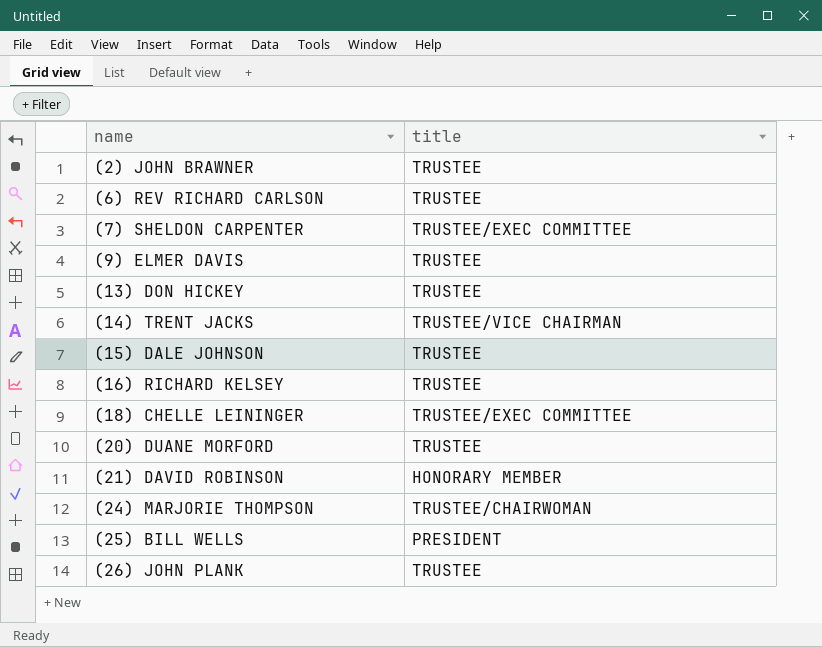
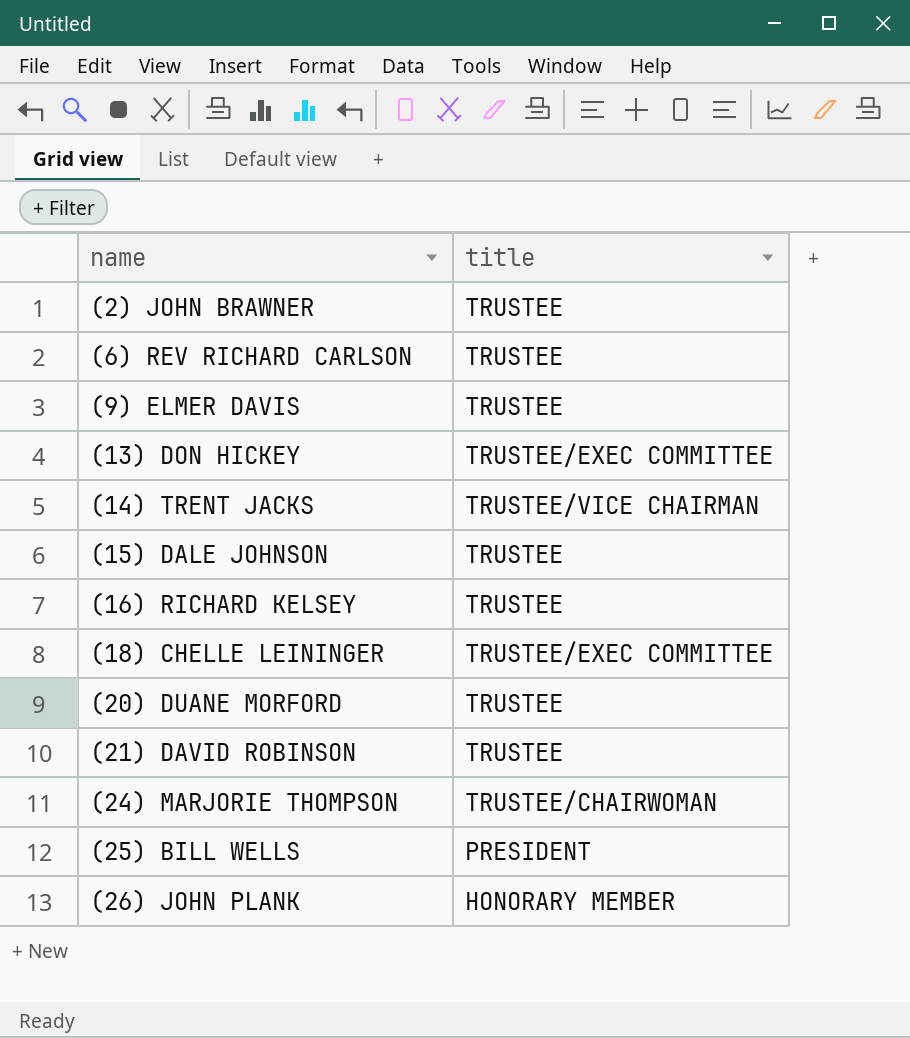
row (7) SHELDON CARPENTER: TRUSTEE/EXEC COMMITTEE -> none
(13) DON HICKEY | title: TRUSTEE -> TRUSTEE/EXEC COMMITTEE
(21) DAVID ROBINSON | title: HONORARY MEMBER -> TRUSTEE
(26) JOHN PLANK | title: TRUSTEE -> HONORARY MEMBER

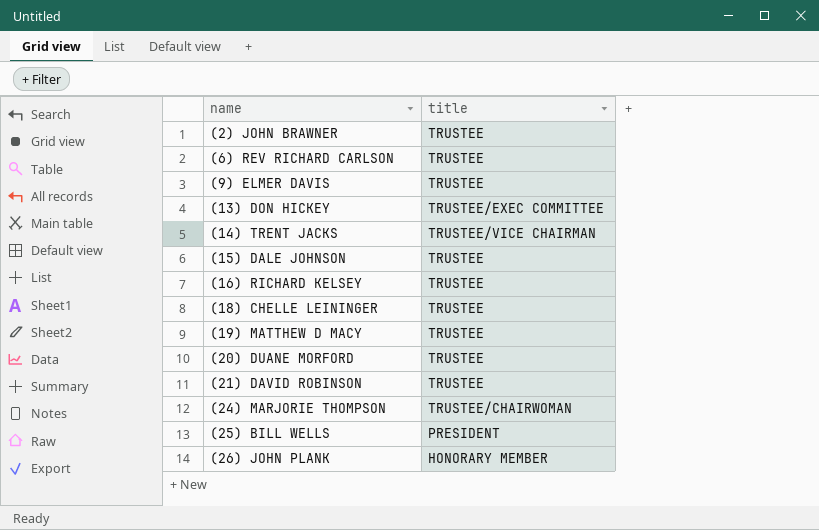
(18) CHELLE LEININGER | title: TRUSTEE/EXEC COMMITTEE -> TRUSTEE
row (19) MATTHEW D MACY: none -> TRUSTEE

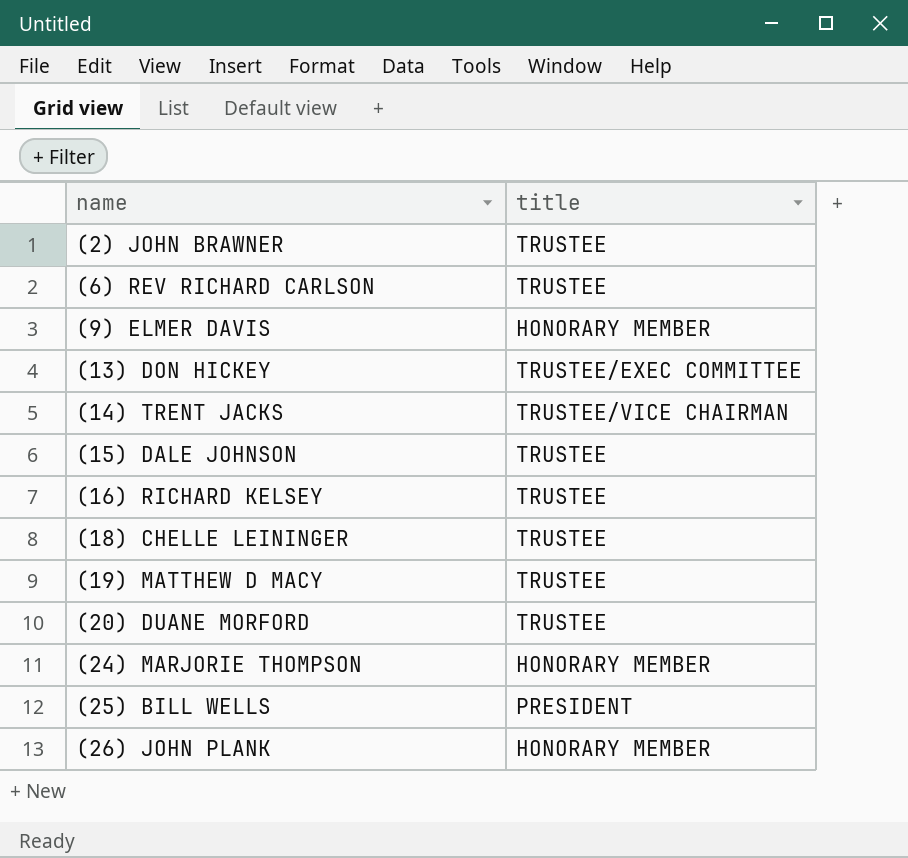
row (21) DAVID ROBINSON: TRUSTEE -> none
(9) ELMER DAVIS | title: TRUSTEE -> HONORARY MEMBER
(24) MARJORIE THOMPSON | title: TRUSTEE/CHAIRWOMAN -> HONORARY MEMBER

